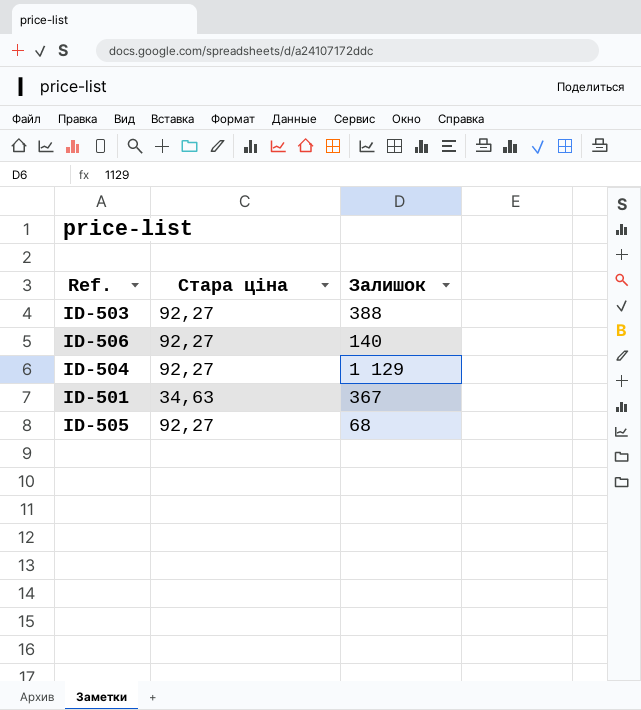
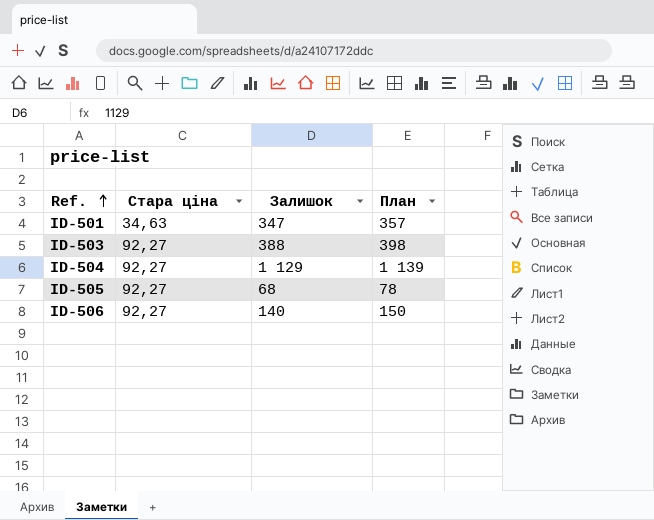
row order: none -> Ref. ascending
column План | formula: none -> [Залишок] + 10
ID-501 | Залишок: 367 -> 347

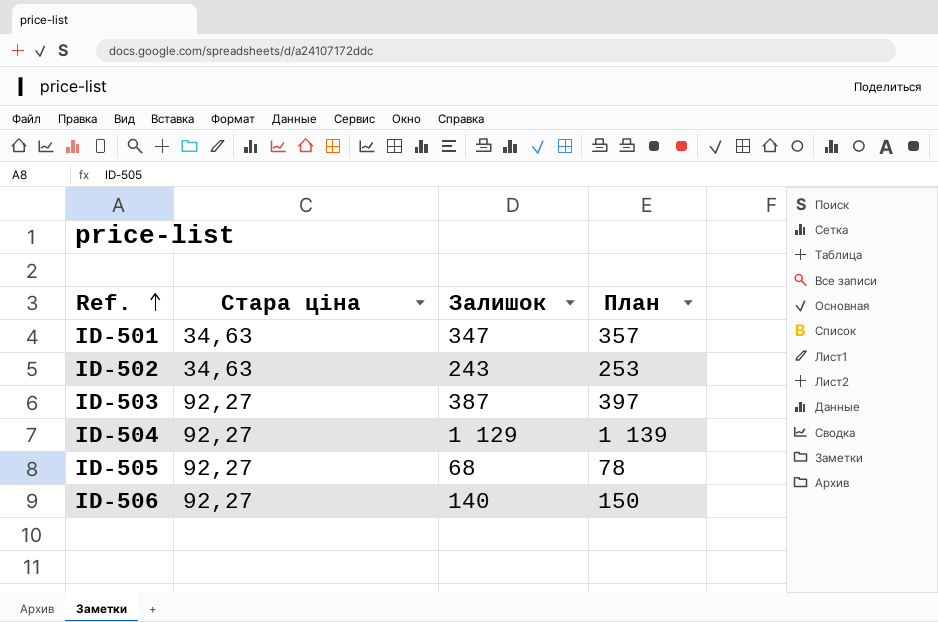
row ID-502: none -> 34,63 | 243 | 253
ID-503 | Залишок: 388 -> 387
ID-503 | План: 398 -> 397

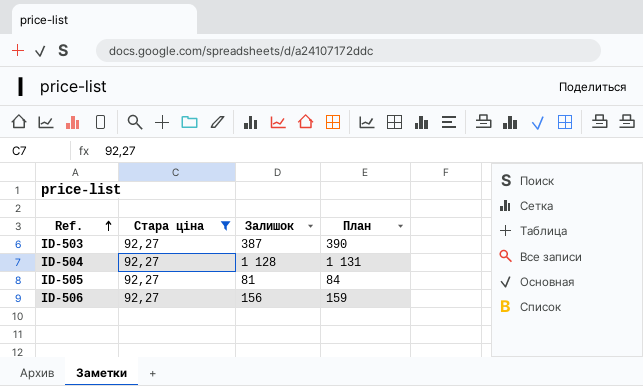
filter: none -> Стара ціна = 92,27
column План | formula: [Залишок] + 10 -> [Залишок] + 3
ID-504 | Залишок: 1 129 -> 1 128
ID-505 | Залишок: 68 -> 81
ID-506 | Залишок: 140 -> 156

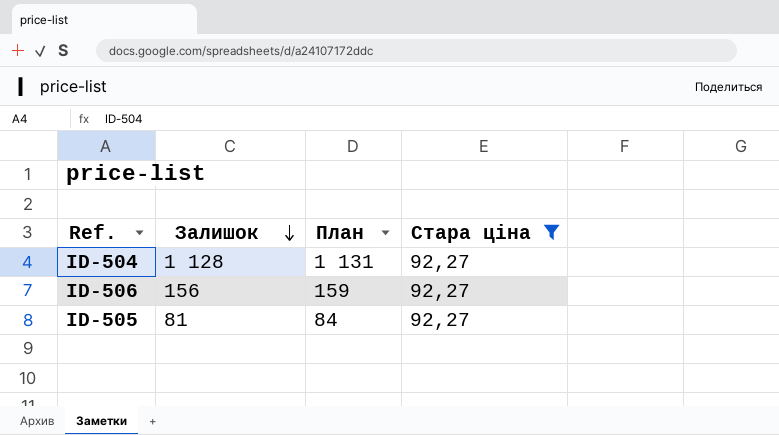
row order: Ref. ascending -> Залишок descending
column Стара ціна | position: 2 -> 4
row ID-503: 92,27 | 387 | 390 -> none

